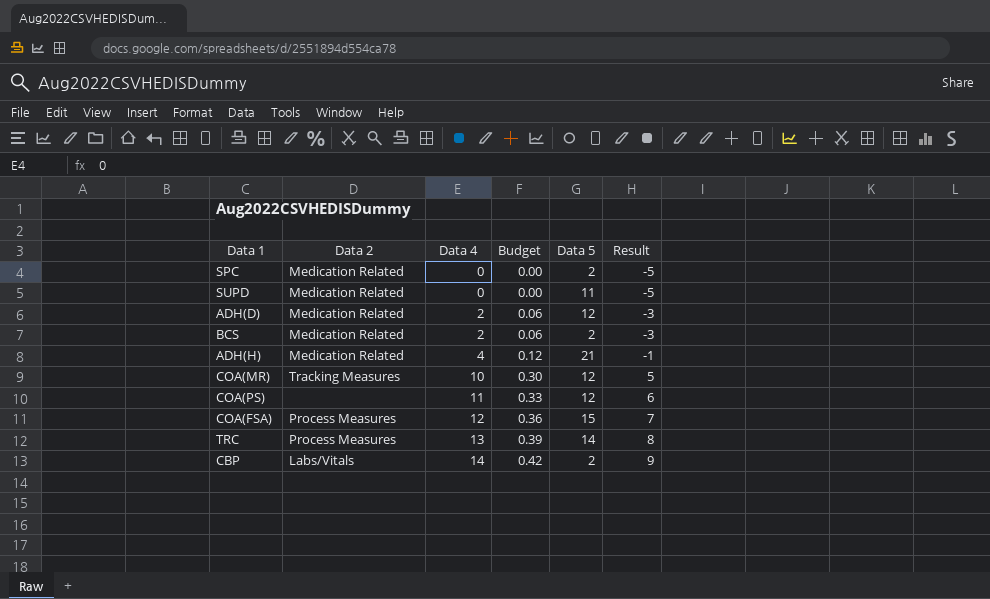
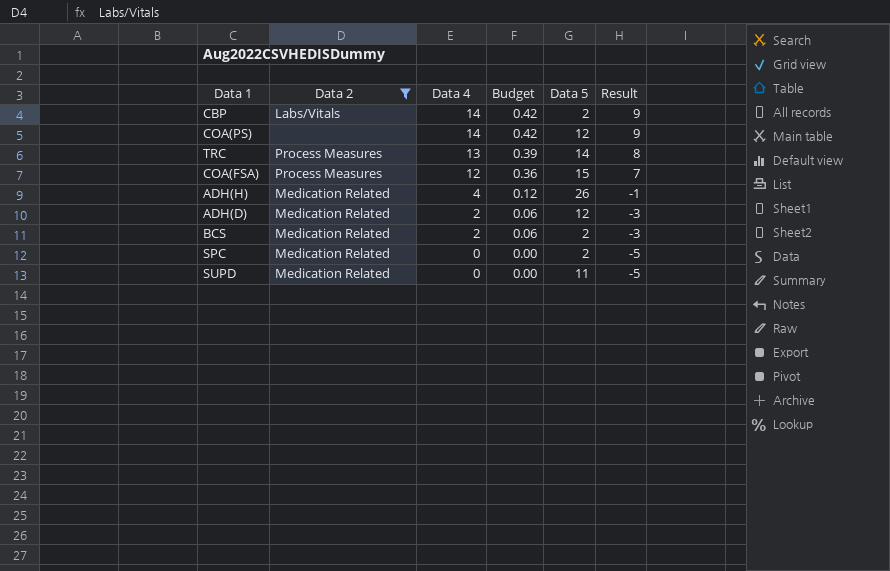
filter: none -> Data 2 != Tracking Measures
row order: Data 4 ascending -> Data 4 descending
COA(PS) | Data 4: 11 -> 14
COA(PS) | Budget: 0.33 -> 0.42
COA(PS) | Result: 6 -> 9
ADH(H) | Data 5: 21 -> 26

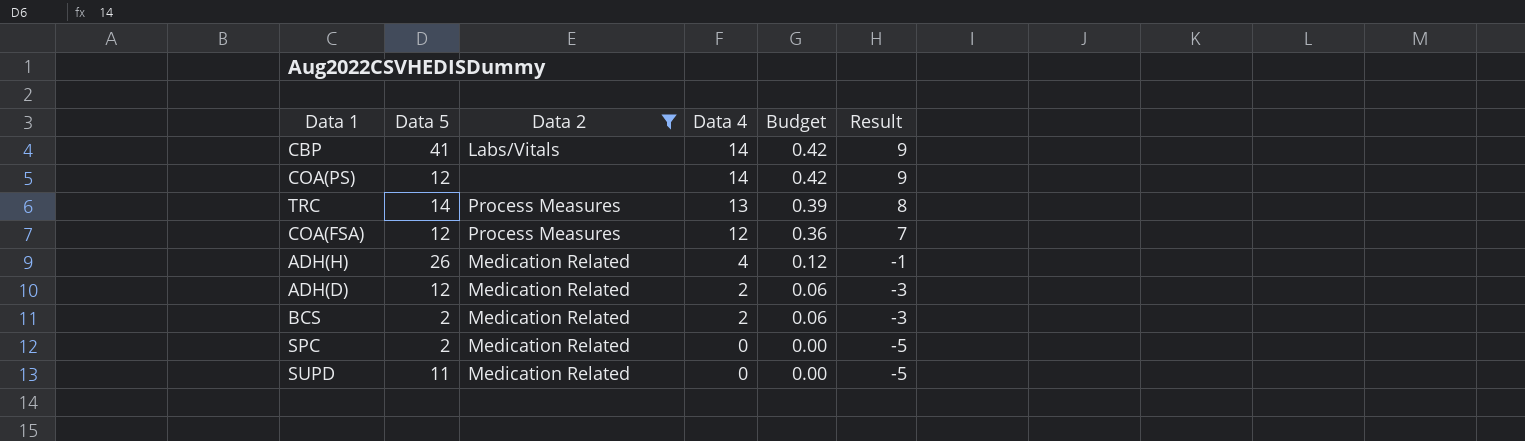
column Data 5 | position: 5 -> 2
CBP | Data 5: 2 -> 41
COA(FSA) | Data 5: 15 -> 12

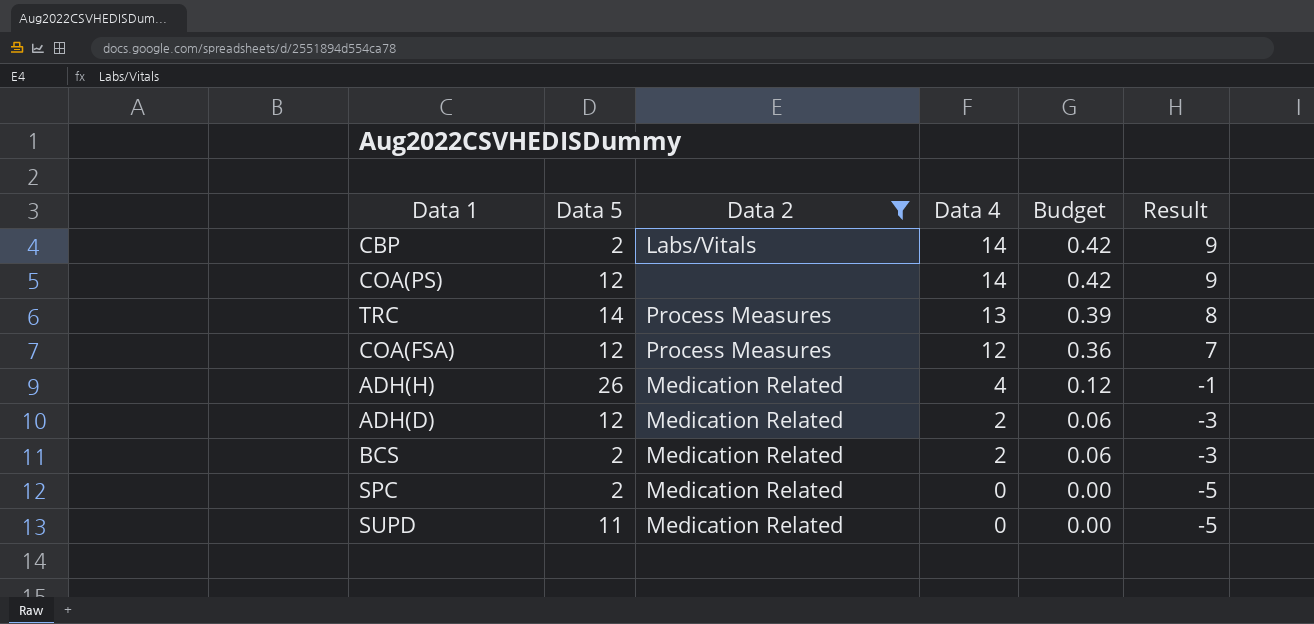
CBP | Data 5: 41 -> 2

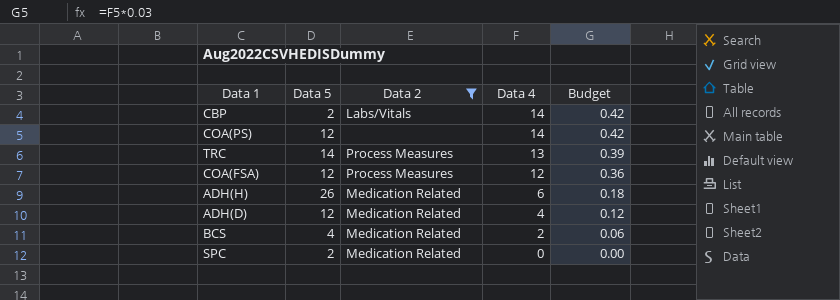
column Result | formula: [Data 4] - 5 -> none
row SUPD: 11 | Medication Related | 0 | 0.00 | -5 -> none
ADH(H) | Data 4: 4 -> 6
ADH(H) | Budget: 0.12 -> 0.18
ADH(D) | Data 4: 2 -> 4
ADH(D) | Budget: 0.06 -> 0.12
BCS | Data 5: 2 -> 4

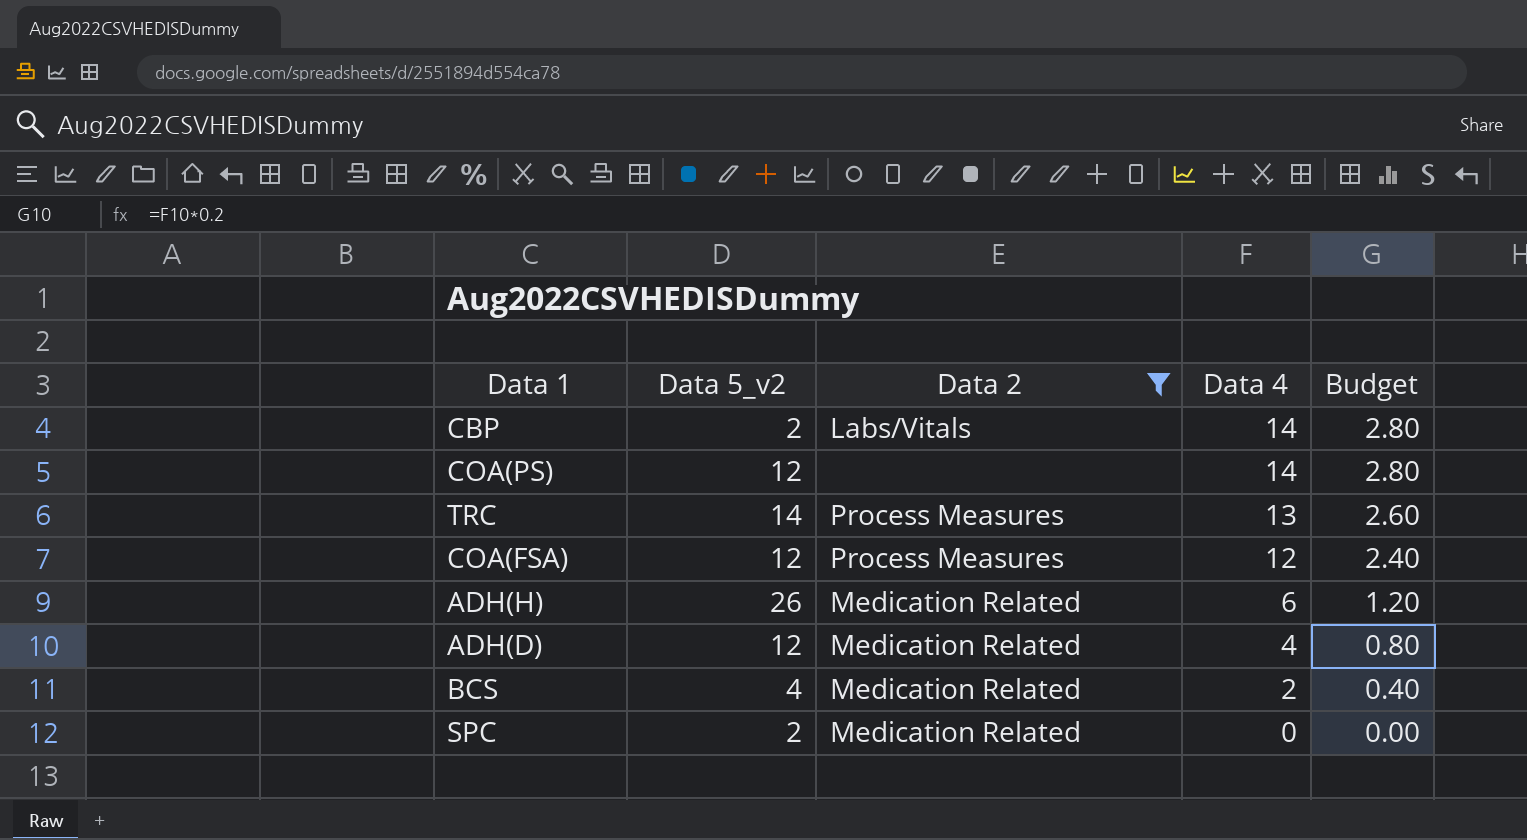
column name: Data 5 -> Data 5_v2
column Budget | formula: [Data 4] * 0.03 -> [Data 4] * 0.2

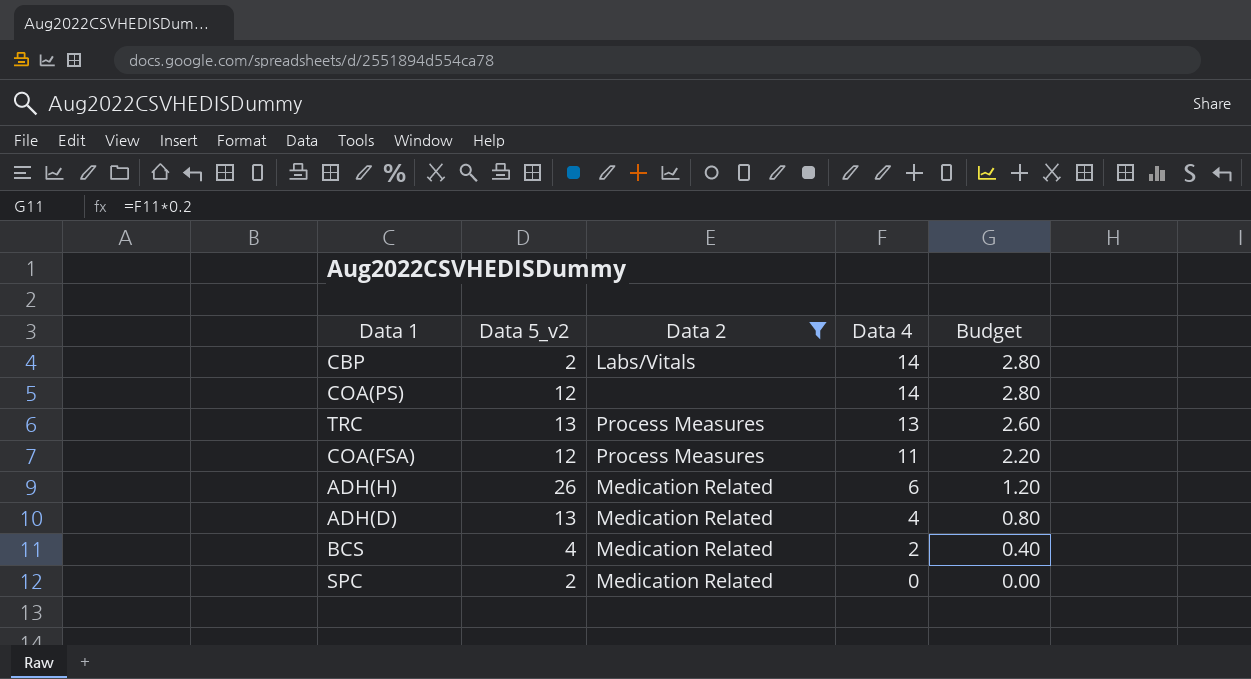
TRC | Data 5_v2: 14 -> 13
COA(FSA) | Data 4: 12 -> 11
COA(FSA) | Budget: 2.40 -> 2.20
ADH(D) | Data 5_v2: 12 -> 13

